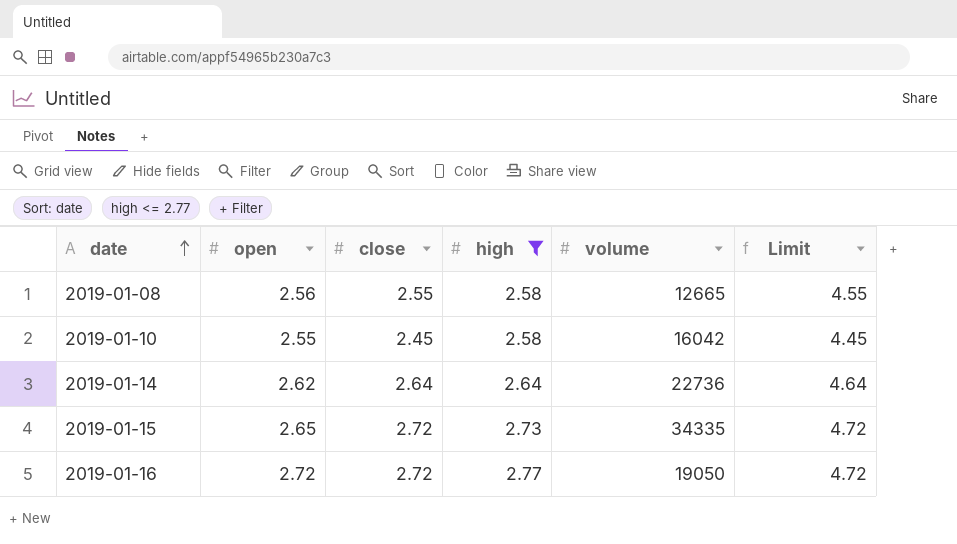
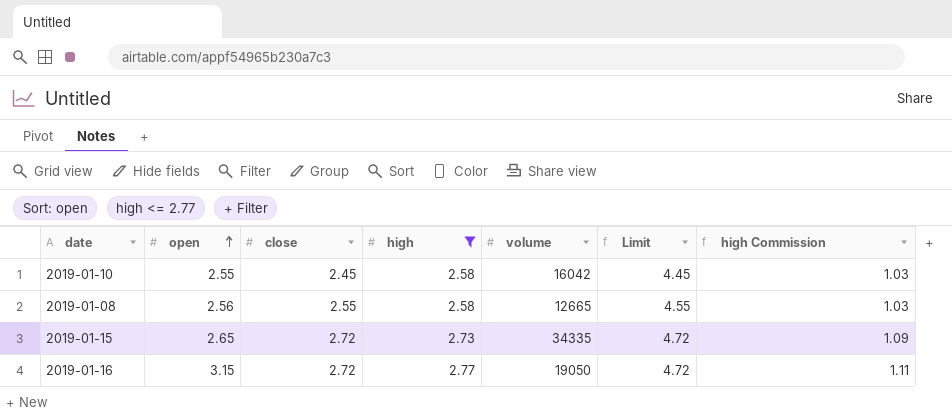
row order: date ascending -> open ascending
column high Commission | formula: none -> [high] * 0.4
row 2019-01-14: 2.62 | 2.64 | 2.64 | 22736 | 4.64 -> none
2019-01-16 | open: 2.72 -> 3.15

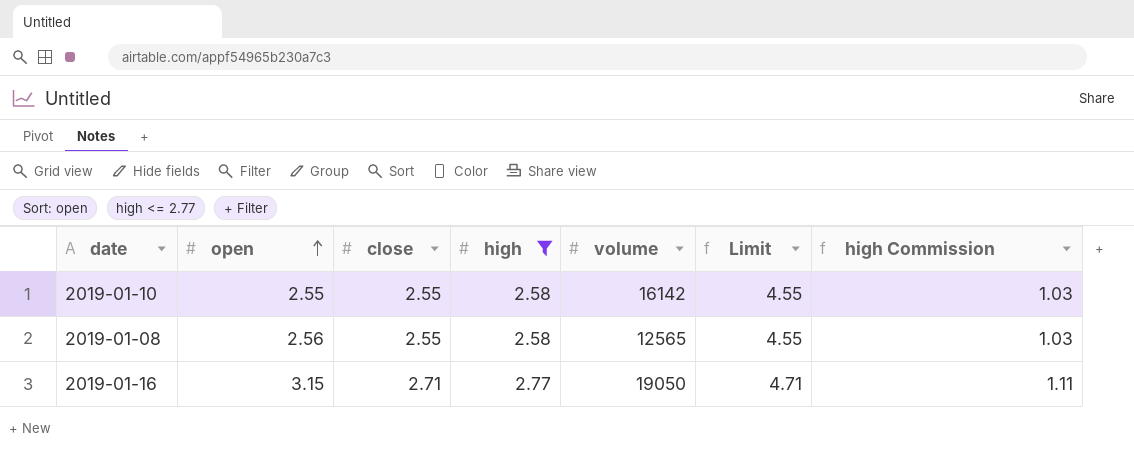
row 2019-01-15: 2.65 | 2.72 | 2.73 | 34335 | 4.72 | 1.09 -> none
2019-01-10 | close: 2.45 -> 2.55
2019-01-10 | volume: 16042 -> 16142
2019-01-10 | Limit: 4.45 -> 4.55
2019-01-08 | volume: 12665 -> 12565
2019-01-16 | close: 2.72 -> 2.71
2019-01-16 | Limit: 4.72 -> 4.71

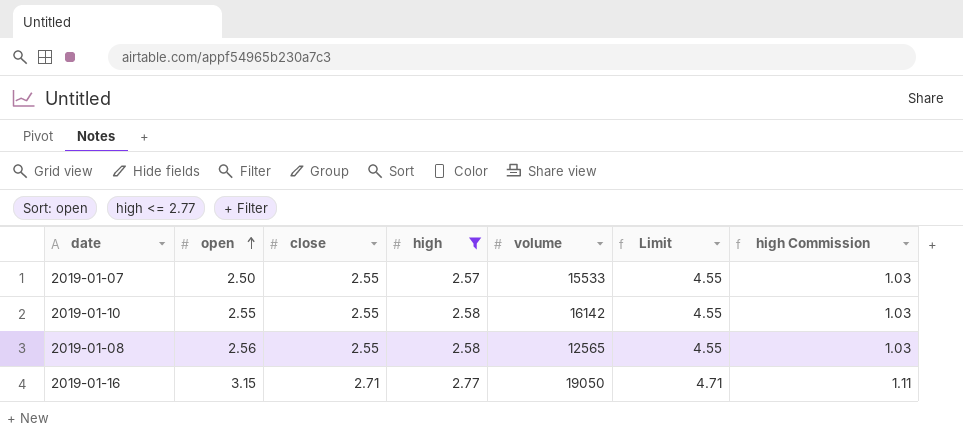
row 2019-01-07: none -> 2.50 | 2.55 | 2.57 | 15533 | 4.55 | 1.03

